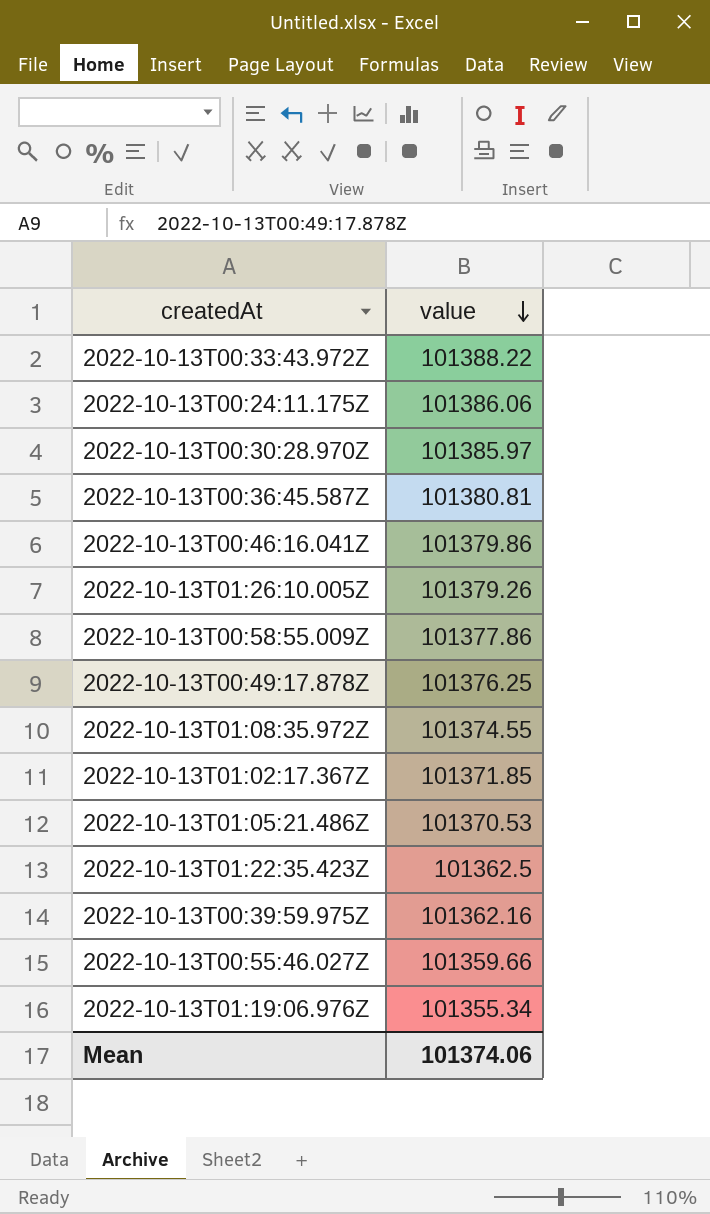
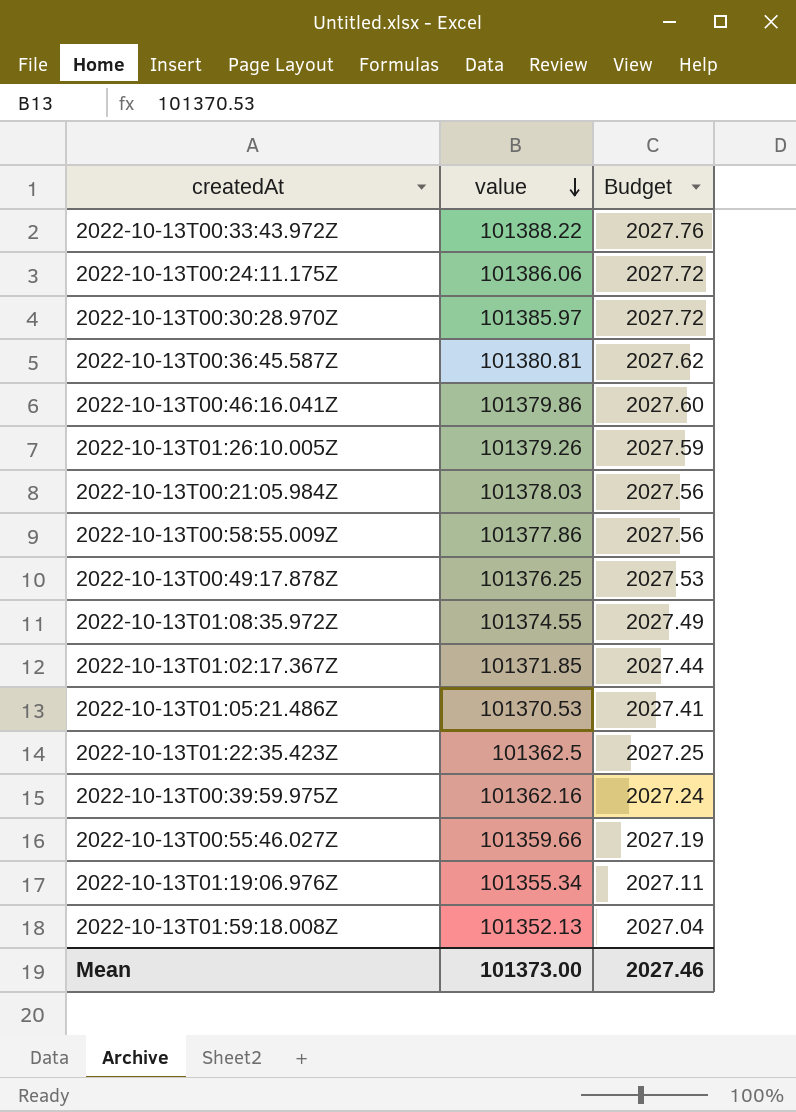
column Budget | formula: none -> [value] * 0.02
row 2022-10-13T00:21:05.984Z: none -> 101378.03 | 2027.56
row 2022-10-13T01:59:18.008Z: none -> 101352.13 | 2027.04
Mean | value: 101374.06 -> 101373.00

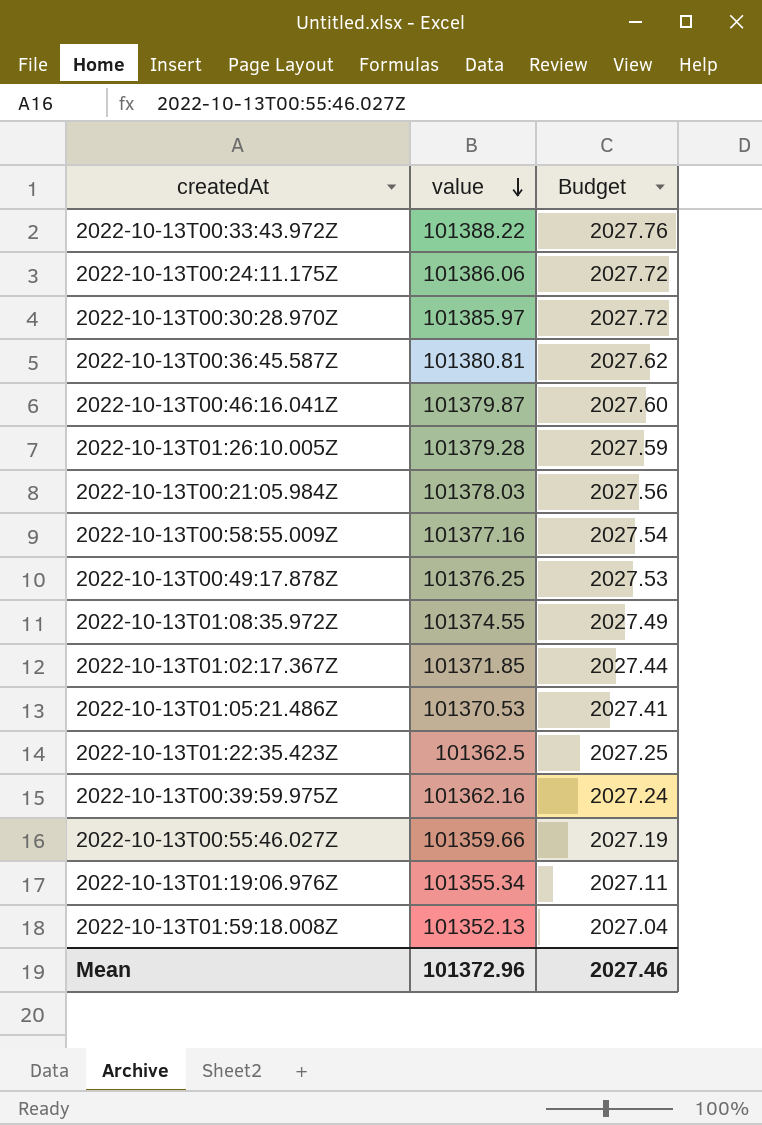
2022-10-13T00:46:16.041Z | value: 101379.86 -> 101379.87
2022-10-13T01:26:10.005Z | value: 101379.26 -> 101379.28
2022-10-13T00:58:55.009Z | value: 101377.86 -> 101377.16
2022-10-13T00:58:55.009Z | Budget: 2027.56 -> 2027.54
Mean | value: 101373.00 -> 101372.96

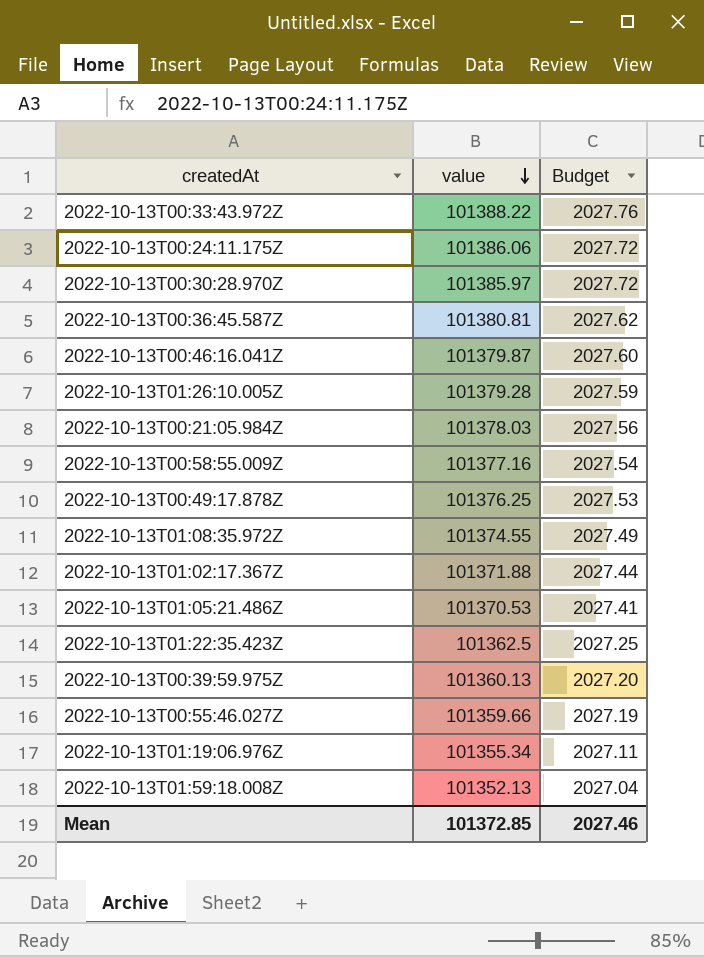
2022-10-13T01:02:17.367Z | value: 101371.85 -> 101371.88
2022-10-13T00:39:59.975Z | value: 101362.16 -> 101360.13
2022-10-13T00:39:59.975Z | Budget: 2027.24 -> 2027.20
Mean | value: 101372.96 -> 101372.85

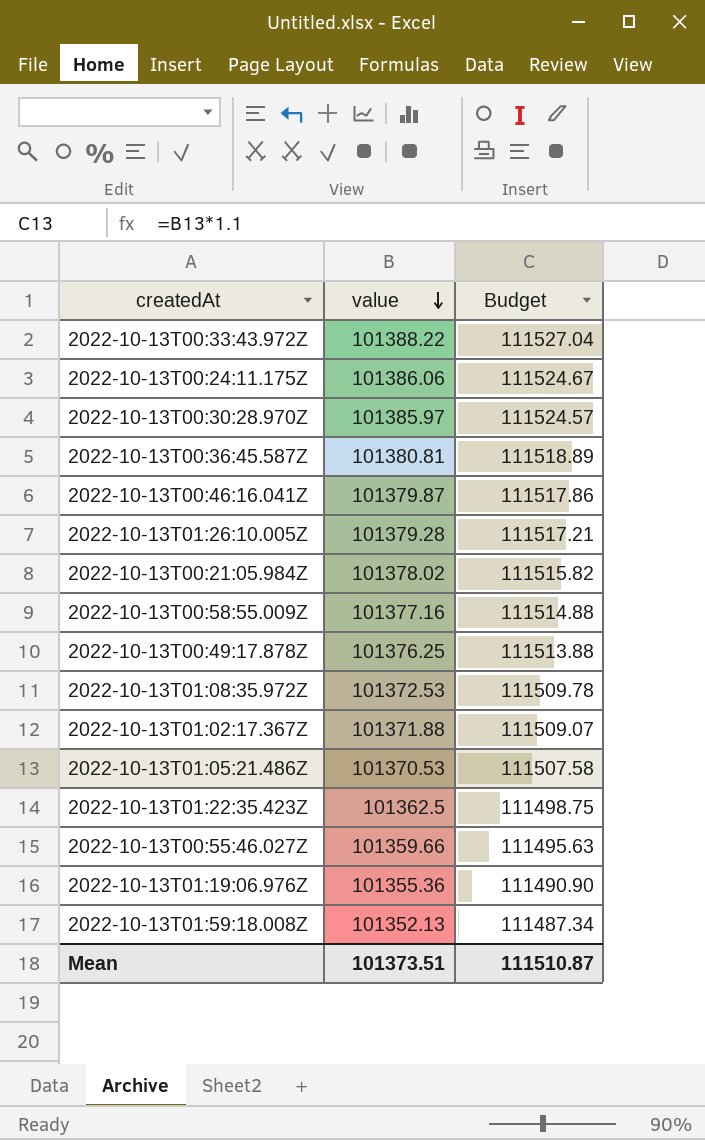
column Budget | formula: [value] * 0.02 -> [value] * 1.1
row 2022-10-13T00:39:59.975Z: 101360.13 | 2027.20 -> none
2022-10-13T00:21:05.984Z | value: 101378.03 -> 101378.02
2022-10-13T01:08:35.972Z | value: 101374.55 -> 101372.53
2022-10-13T01:19:06.976Z | value: 101355.34 -> 101355.36
Mean | value: 101372.85 -> 101373.51
Mean | Budget: 2027.46 -> 111510.87

